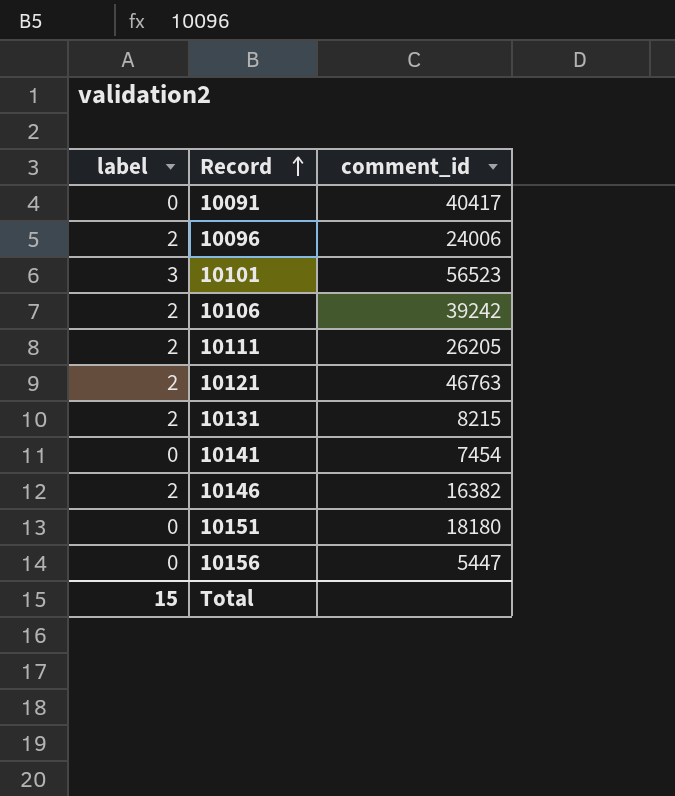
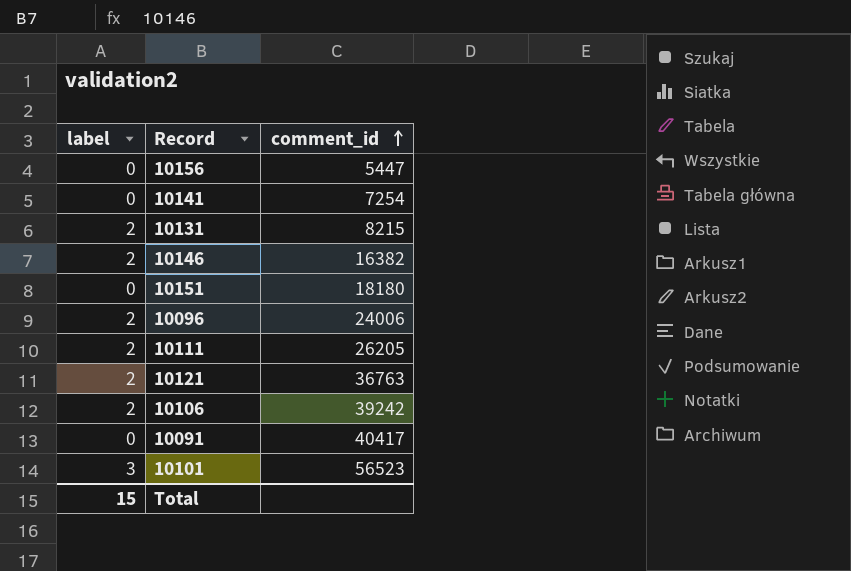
row order: Record ascending -> comment_id ascending
10141 | comment_id: 7454 -> 7254
10121 | comment_id: 46763 -> 36763

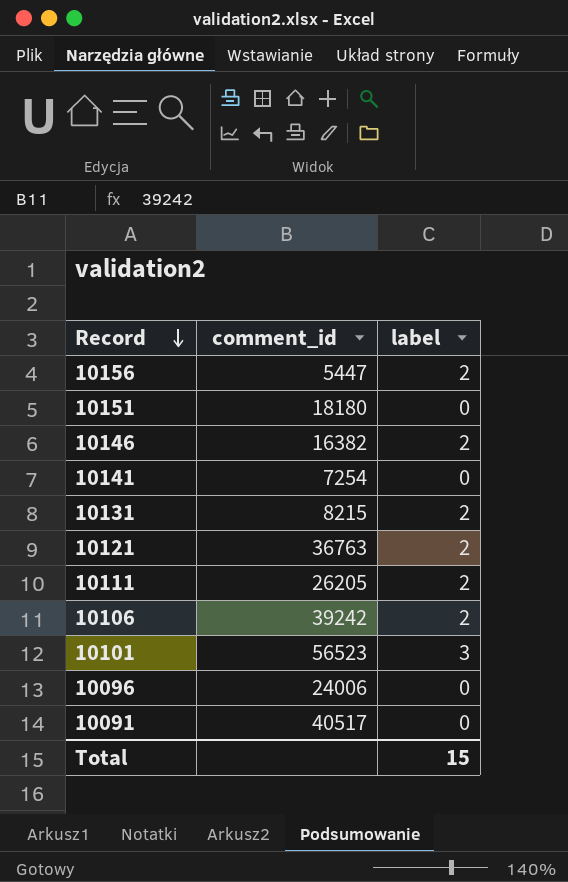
row order: comment_id ascending -> Record descending
column label | position: 1 -> 3
10156 | label: 0 -> 2
10096 | label: 2 -> 0
10091 | comment_id: 40417 -> 40517

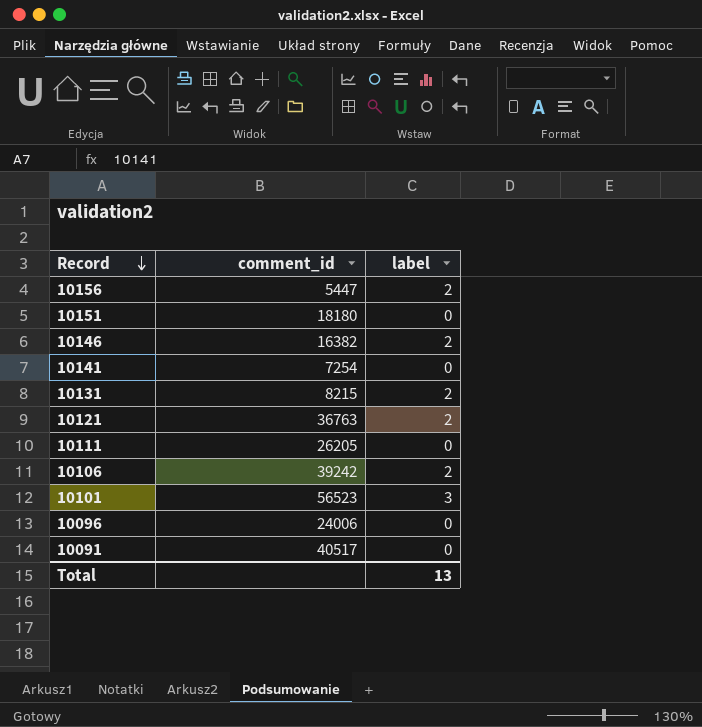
10111 | label: 2 -> 0
Total | label: 15 -> 13

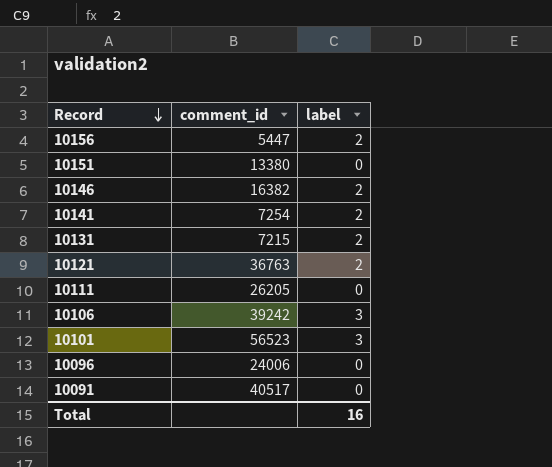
10151 | comment_id: 18180 -> 13380
10141 | label: 0 -> 2
10131 | comment_id: 8215 -> 7215
10106 | label: 2 -> 3
Total | label: 13 -> 16

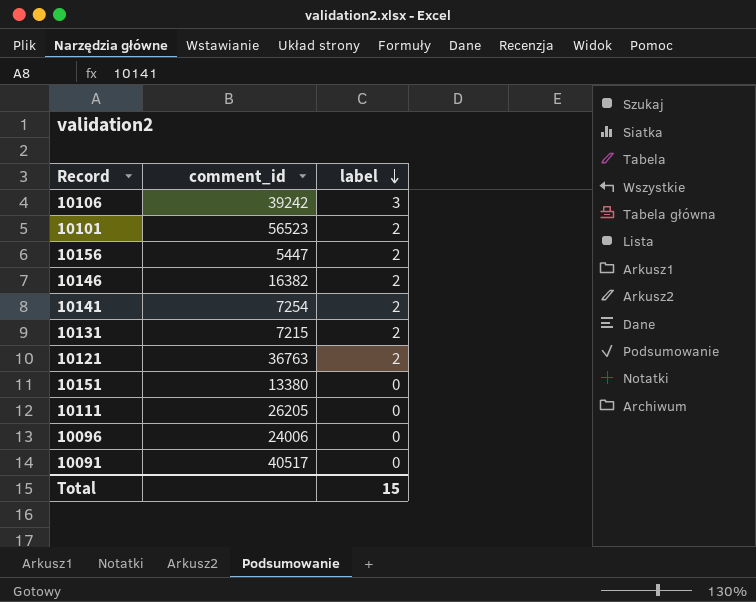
row order: Record descending -> label descending
10101 | label: 3 -> 2
Total | label: 16 -> 15

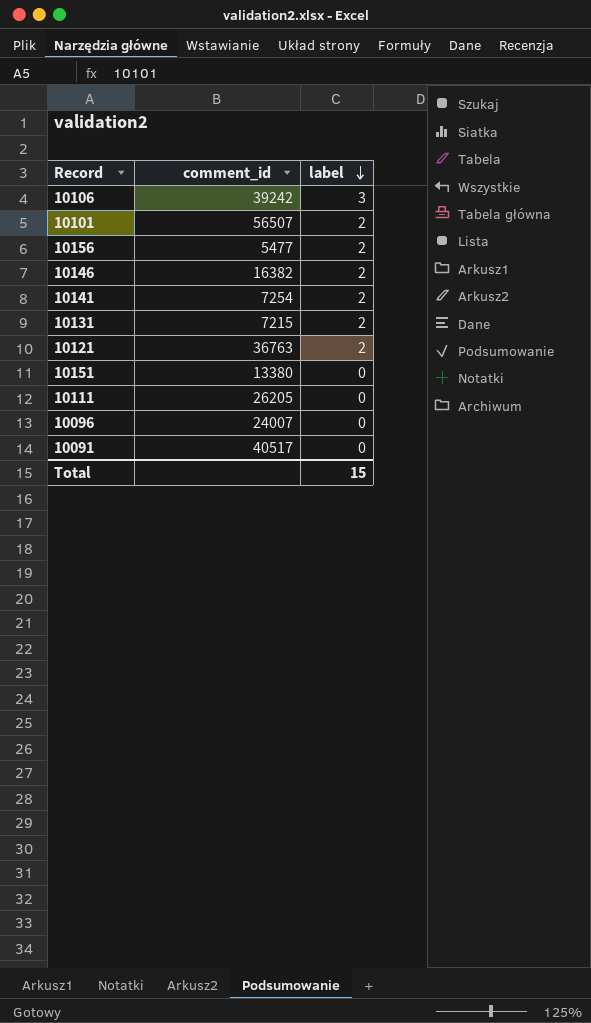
10101 | comment_id: 56523 -> 56507
10156 | comment_id: 5447 -> 5477
10096 | comment_id: 24006 -> 24007

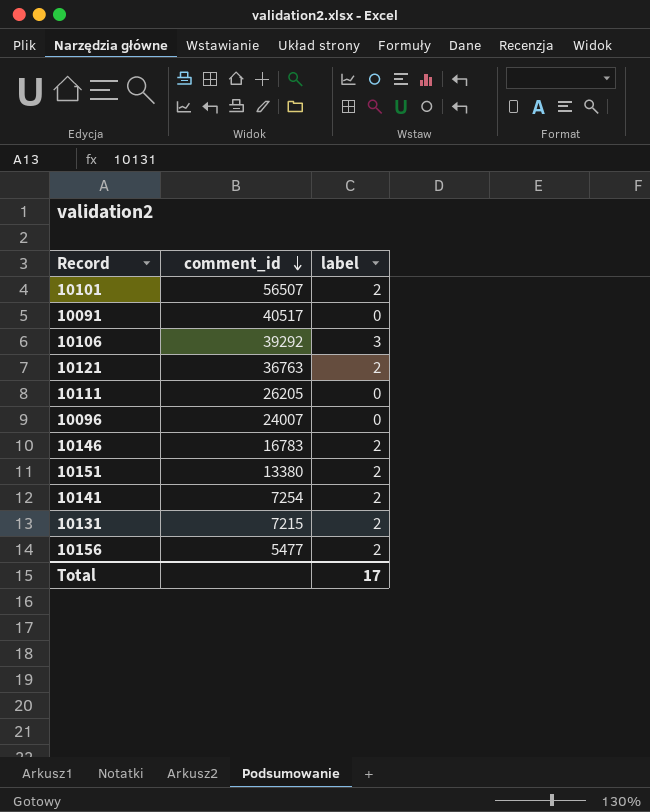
row order: label descending -> comment_id descending
10106 | comment_id: 39242 -> 39292
10146 | comment_id: 16382 -> 16783
10151 | label: 0 -> 2
Total | label: 15 -> 17

